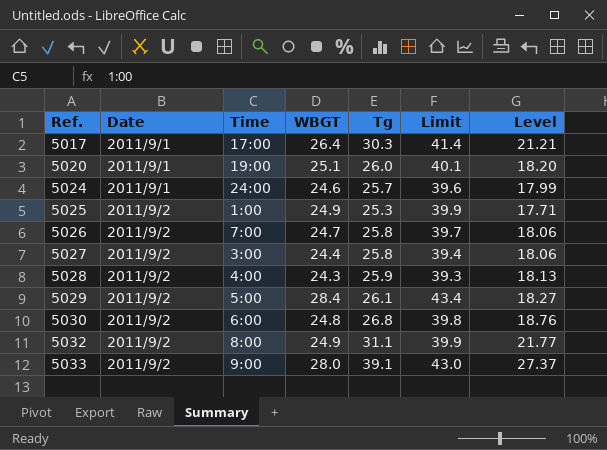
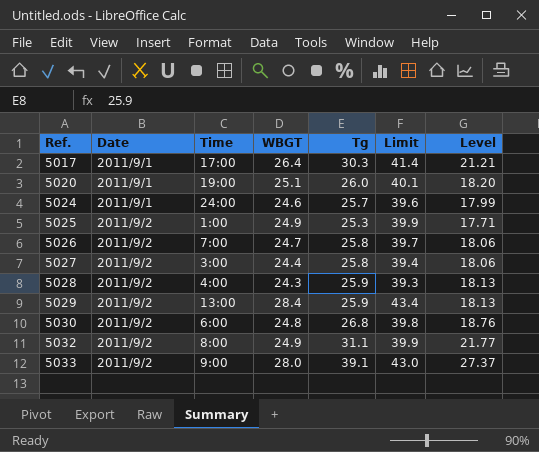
5029 | Time: 5:00 -> 13:00
5029 | Tg: 26.1 -> 25.9
5029 | Level: 18.27 -> 18.13

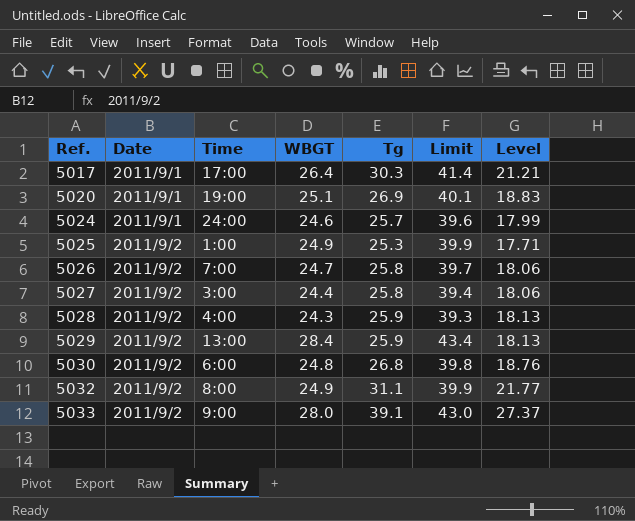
5020 | Tg: 26.0 -> 26.9
5020 | Level: 18.20 -> 18.83

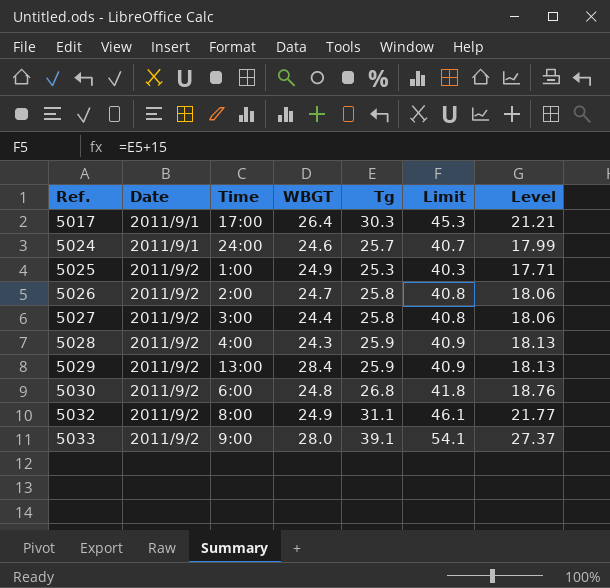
column Limit | formula: [WBGT] + 15 -> [Tg] + 15
row 5020: 2011/9/1 | 19:00 | 25.1 | 26.9 | 40.1 | 18.83 -> none
5026 | Time: 7:00 -> 2:00

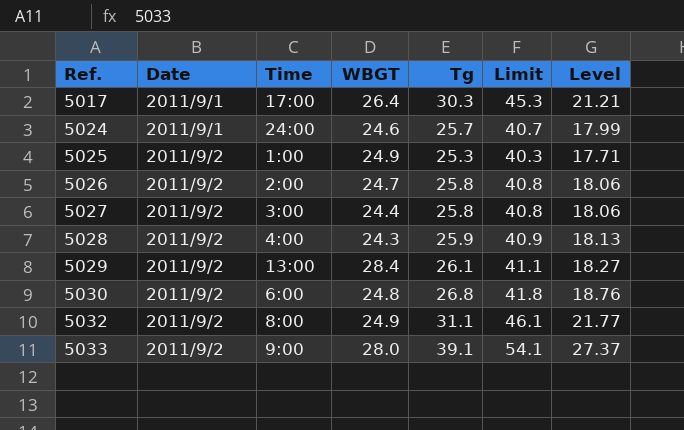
5029 | Tg: 25.9 -> 26.1
5029 | Limit: 40.9 -> 41.1
5029 | Level: 18.13 -> 18.27

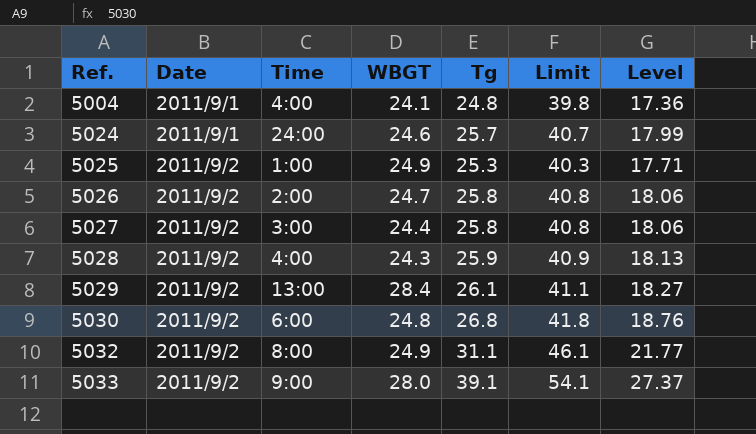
row 5017: 2011/9/1 | 17:00 | 26.4 | 30.3 | 45.3 | 21.21 -> none
row 5004: none -> 2011/9/1 | 4:00 | 24.1 | 24.8 | 39.8 | 17.36

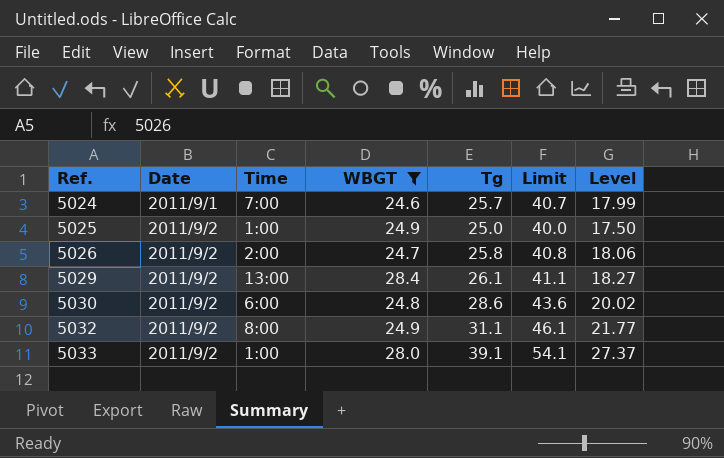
filter: none -> WBGT >= 24.6
5024 | Time: 24:00 -> 7:00
5025 | Tg: 25.3 -> 25.0
5025 | Limit: 40.3 -> 40.0
5025 | Level: 17.71 -> 17.50
5030 | Tg: 26.8 -> 28.6
5030 | Limit: 41.8 -> 43.6
5030 | Level: 18.76 -> 20.02
5033 | Time: 9:00 -> 1:00

